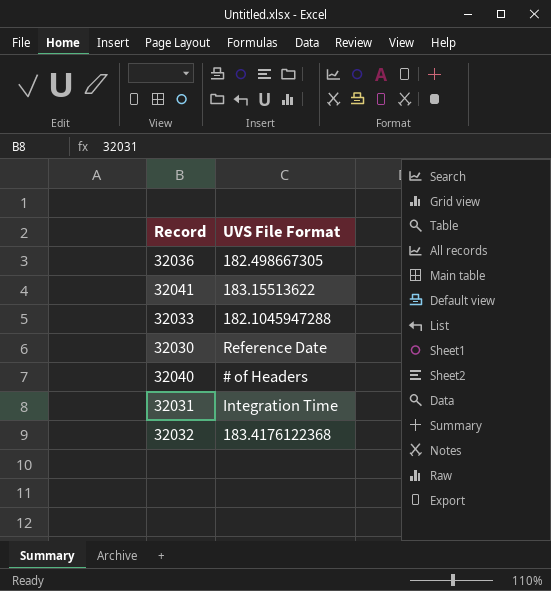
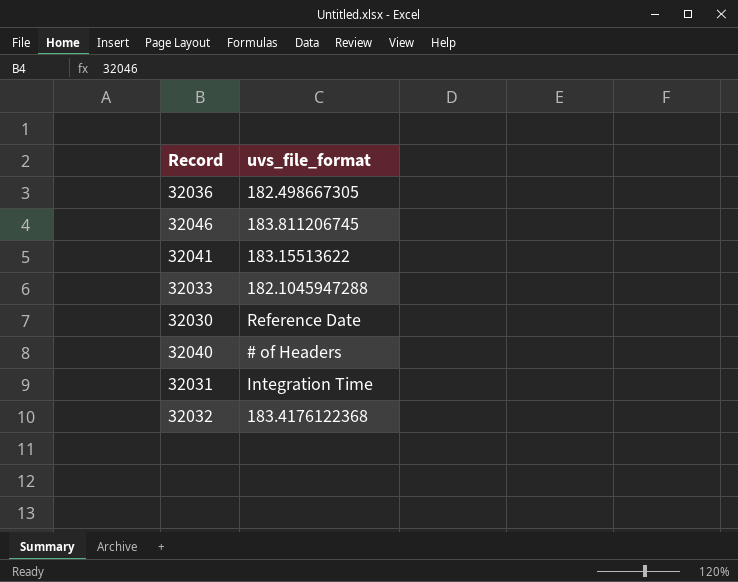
column name: UVS File Format -> uvs_file_format
row 32046: none -> 183.811206745

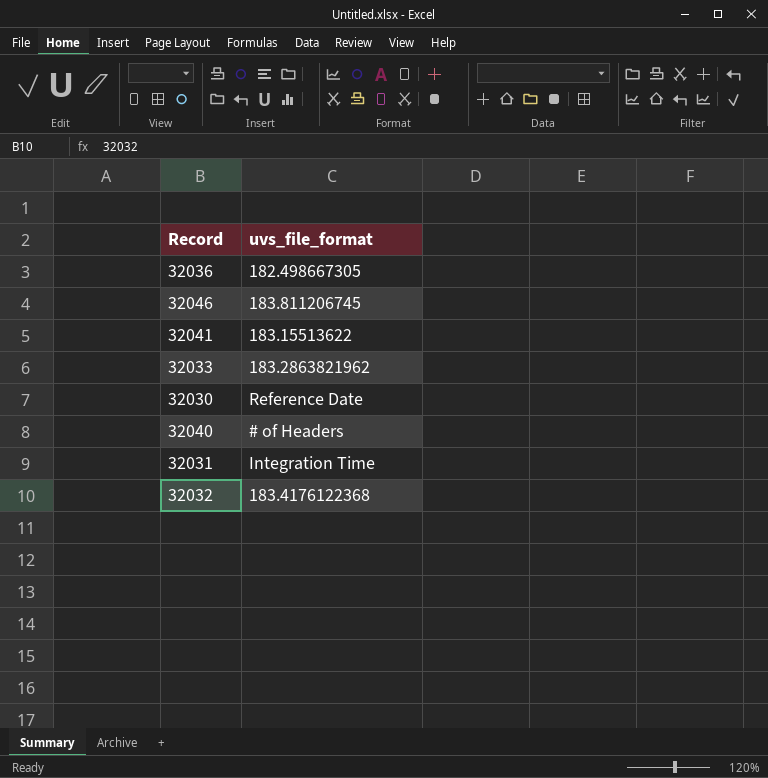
32033 | uvs_file_format: 182.1045947288 -> 183.2863821962

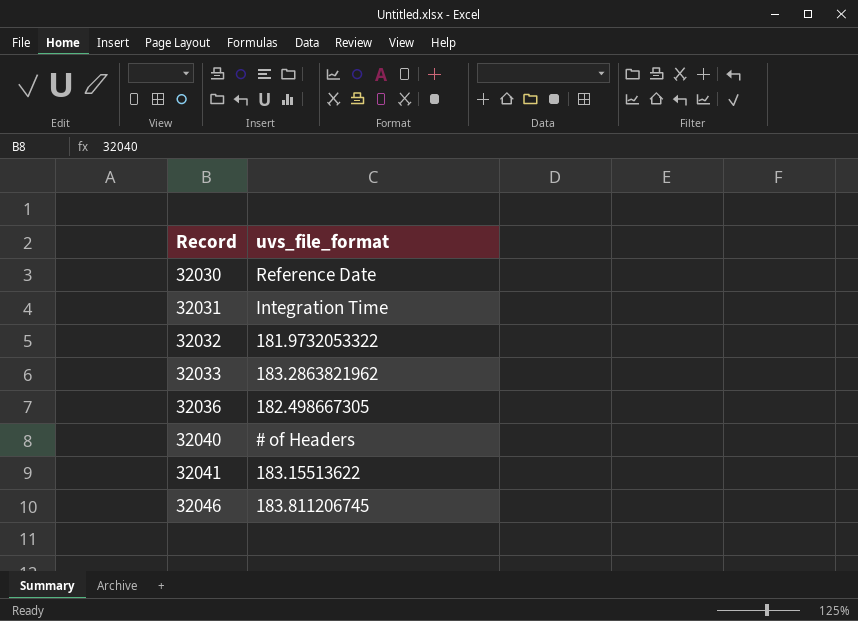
row order: none -> Record ascending
32032 | uvs_file_format: 183.4176122368 -> 181.9732053322

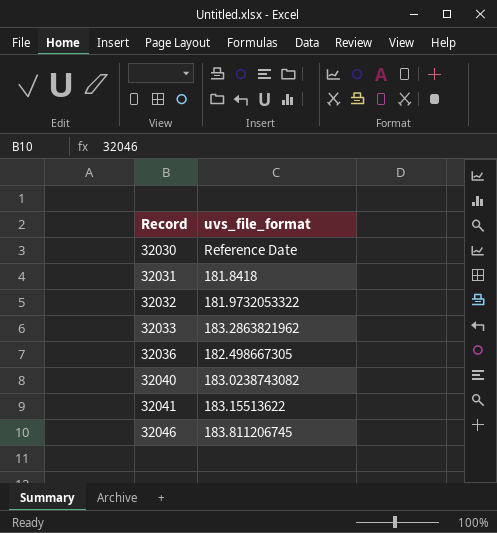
32031 | uvs_file_format: Integration Time -> 181.8418
32040 | uvs_file_format: # of Headers -> 183.0238743082

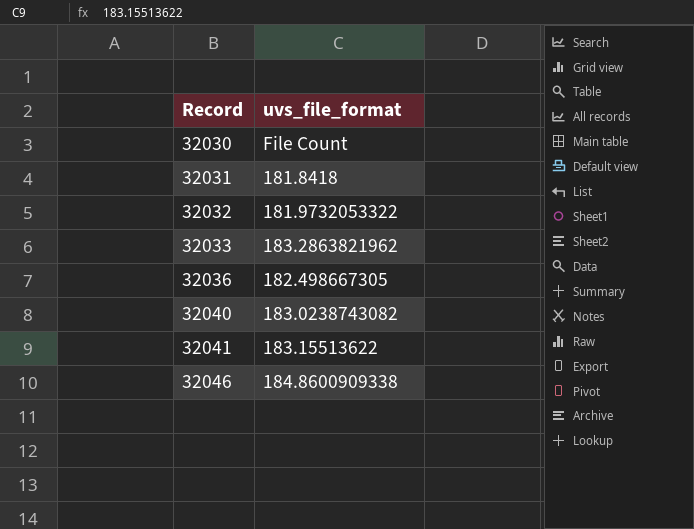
32030 | uvs_file_format: Reference Date -> File Count
32046 | uvs_file_format: 183.811206745 -> 184.8600909338

